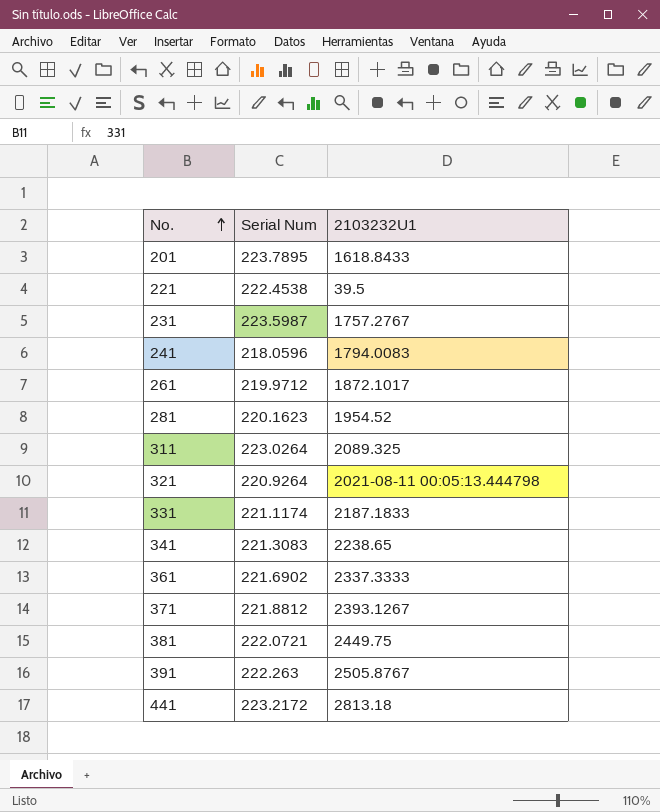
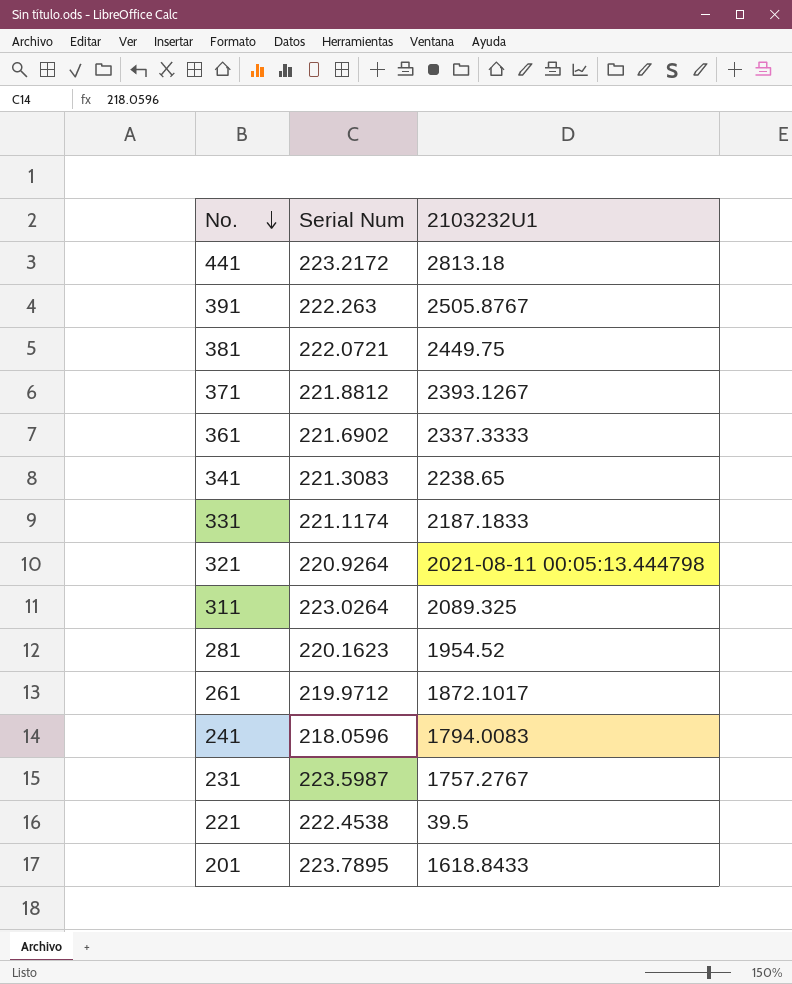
row order: No. ascending -> No. descending

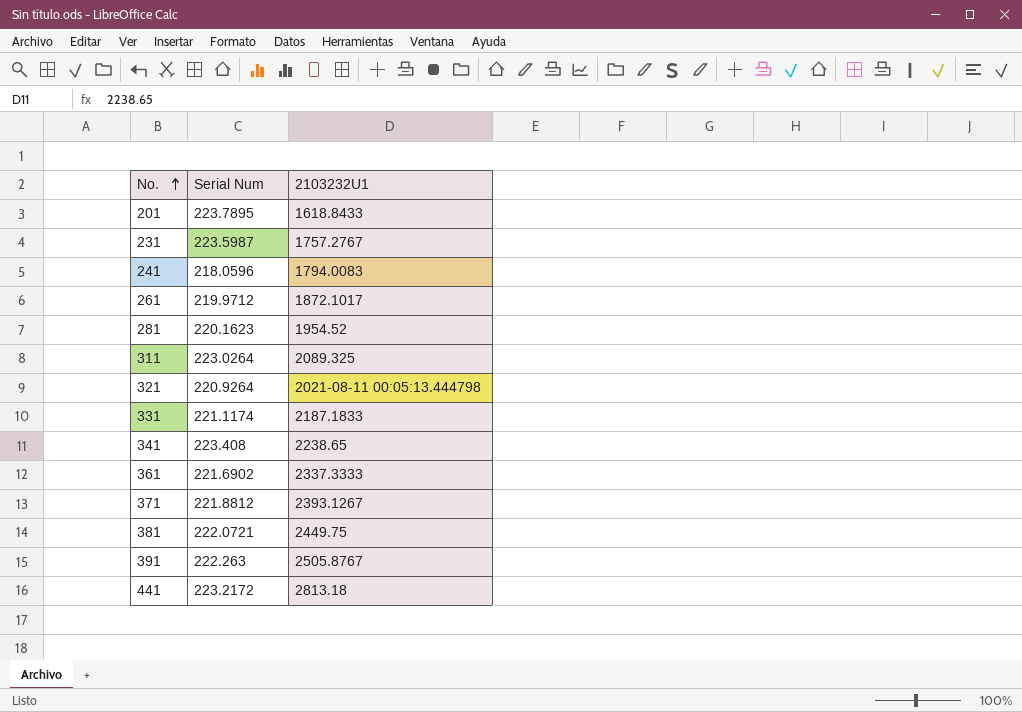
row order: No. descending -> No. ascending
row 221: 222.4538 | 39.5 -> none
341 | Serial Num: 221.3083 -> 223.408

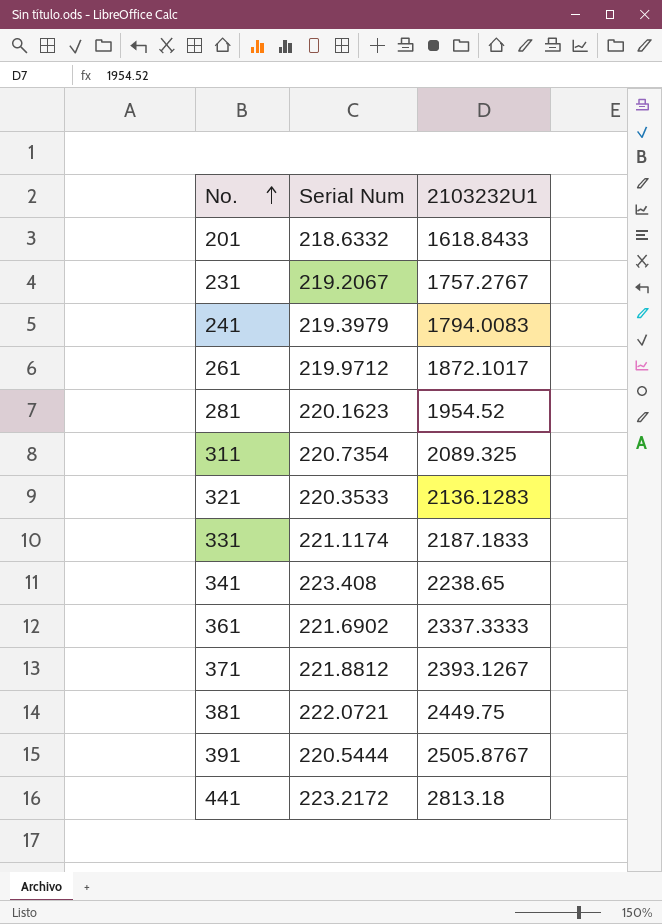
201 | Serial Num: 223.7895 -> 218.6332
231 | Serial Num: 223.5987 -> 219.2067
241 | Serial Num: 218.0596 -> 219.3979
311 | Serial Num: 223.0264 -> 220.7354
321 | Serial Num: 220.9264 -> 220.3533
321 | 2103232U1: 2021-08-11 00:05:13.444798 -> 2136.1283
391 | Serial Num: 222.263 -> 220.5444

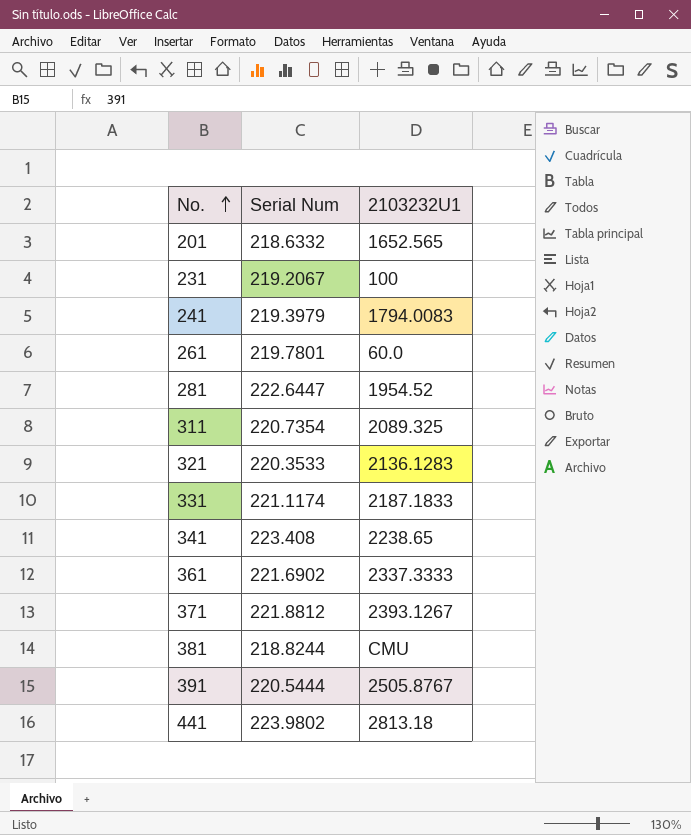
201 | 2103232U1: 1618.8433 -> 1652.565
231 | 2103232U1: 1757.2767 -> 100
261 | Serial Num: 219.9712 -> 219.7801
261 | 2103232U1: 1872.1017 -> 60.0
281 | Serial Num: 220.1623 -> 222.6447
381 | Serial Num: 222.0721 -> 218.8244
381 | 2103232U1: 2449.75 -> CMU
441 | Serial Num: 223.2172 -> 223.9802

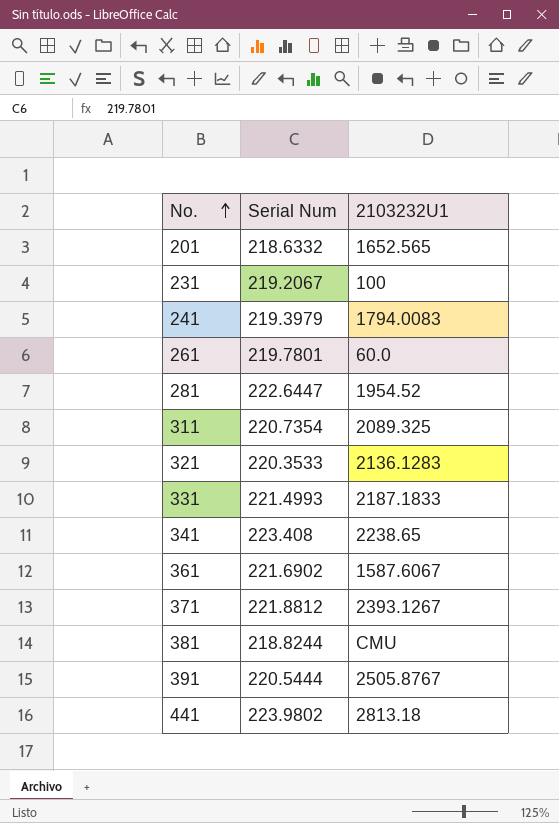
331 | Serial Num: 221.1174 -> 221.4993
361 | 2103232U1: 2337.3333 -> 1587.6067

